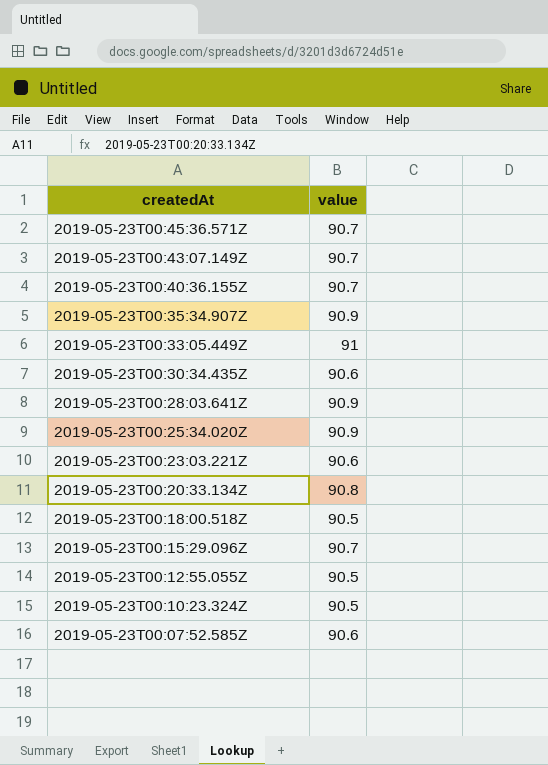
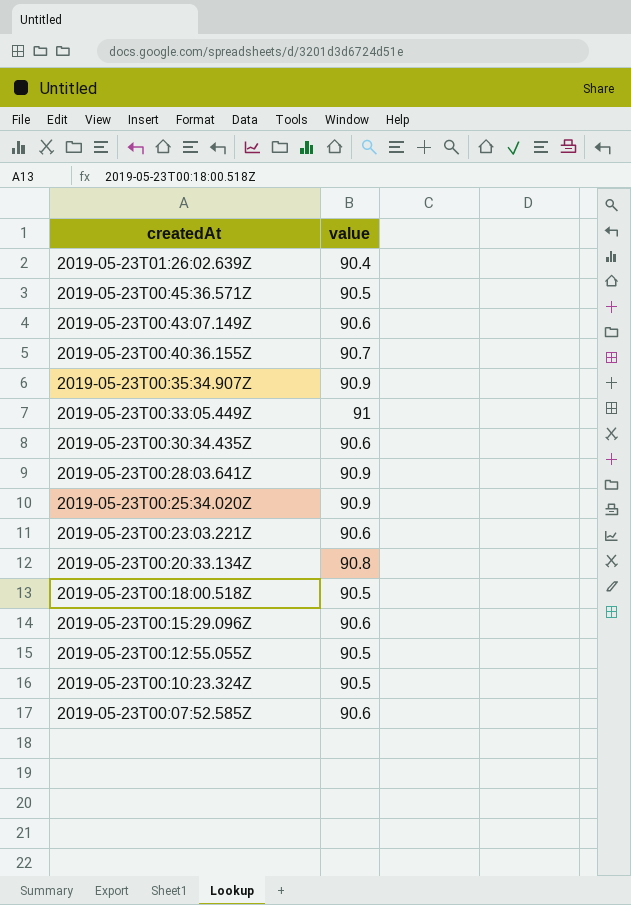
row 2019-05-23T01:26:02.639Z: none -> 90.4
2019-05-23T00:45:36.571Z | value: 90.7 -> 90.5
2019-05-23T00:43:07.149Z | value: 90.7 -> 90.6
2019-05-23T00:15:29.096Z | value: 90.7 -> 90.6

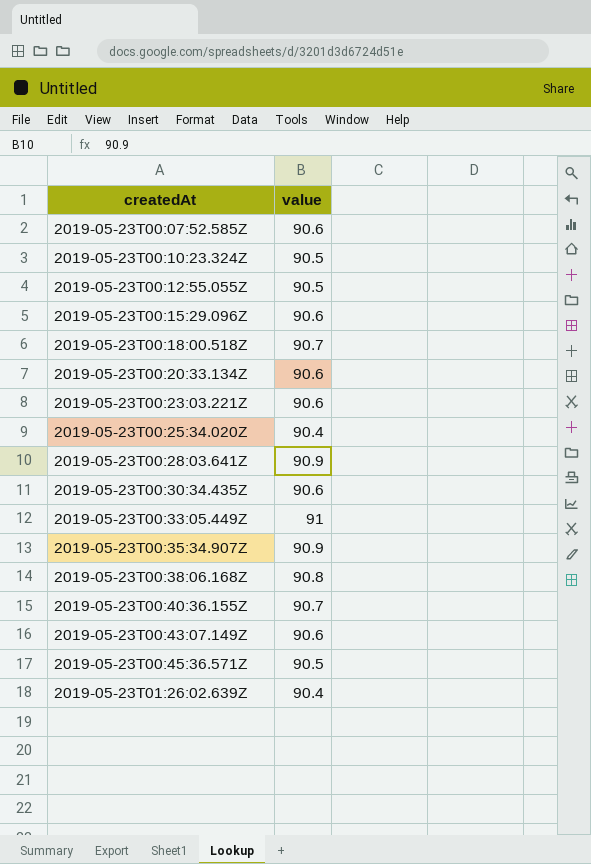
row order: createdAt descending -> createdAt ascending
2019-05-23T00:18:00.518Z | value: 90.5 -> 90.7
2019-05-23T00:20:33.134Z | value: 90.8 -> 90.6
2019-05-23T00:25:34.020Z | value: 90.9 -> 90.4
row 2019-05-23T00:38:06.168Z: none -> 90.8

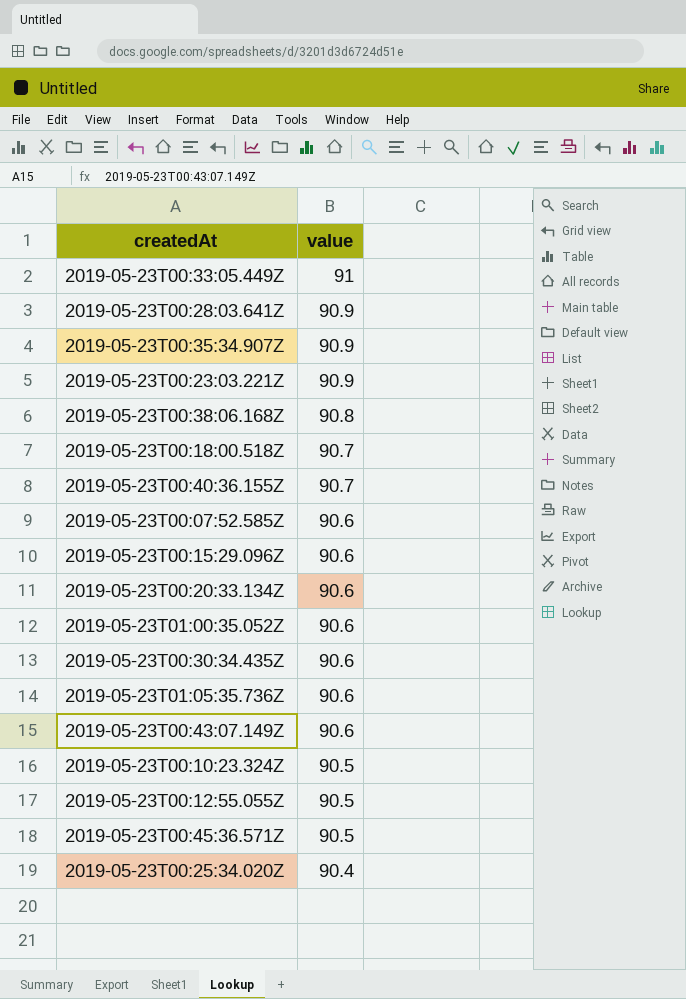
row order: createdAt ascending -> value descending
row 2019-05-23T01:26:02.639Z: 90.4 -> none
2019-05-23T00:23:03.221Z | value: 90.6 -> 90.9
row 2019-05-23T01:00:35.052Z: none -> 90.6
row 2019-05-23T01:05:35.736Z: none -> 90.6

